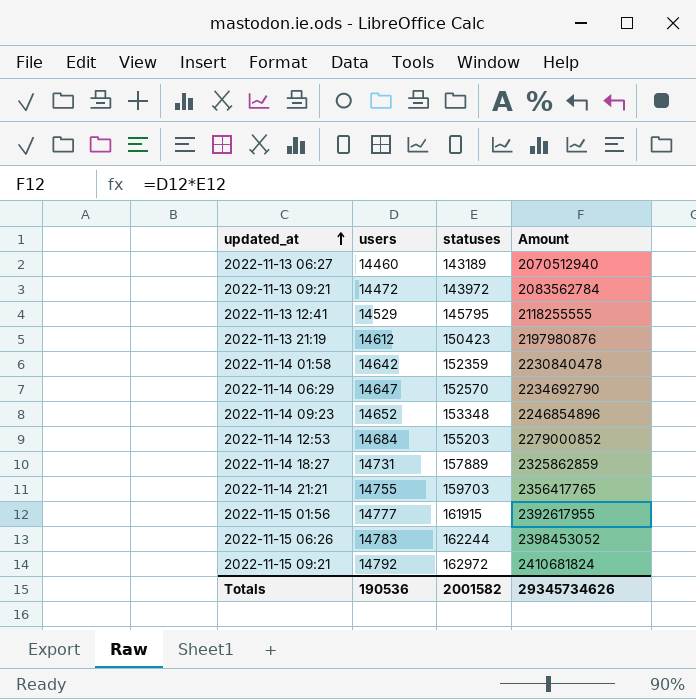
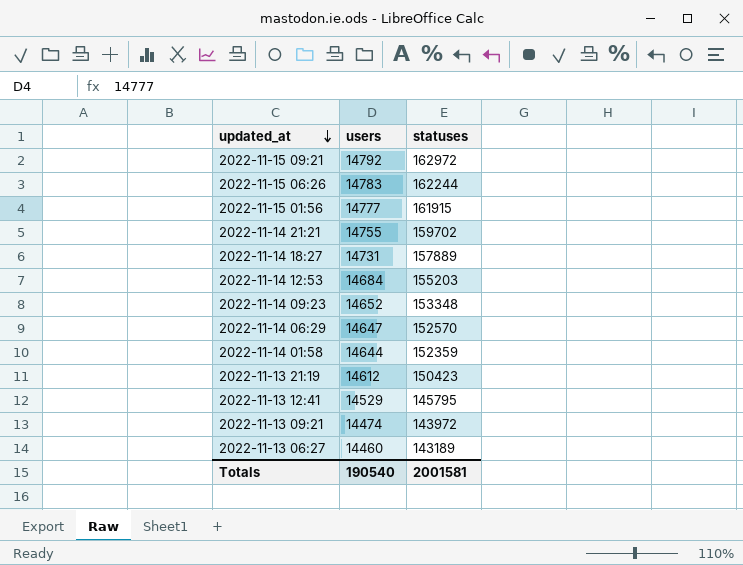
row order: updated_at ascending -> updated_at descending
column Amount | formula: [users] * [statuses] -> none
2022-11-14 21:21 | statuses: 159703 -> 159702
2022-11-14 01:58 | users: 14642 -> 14644
2022-11-13 09:21 | users: 14472 -> 14474
Totals | users: 190536 -> 190540
Totals | statuses: 2001582 -> 2001581

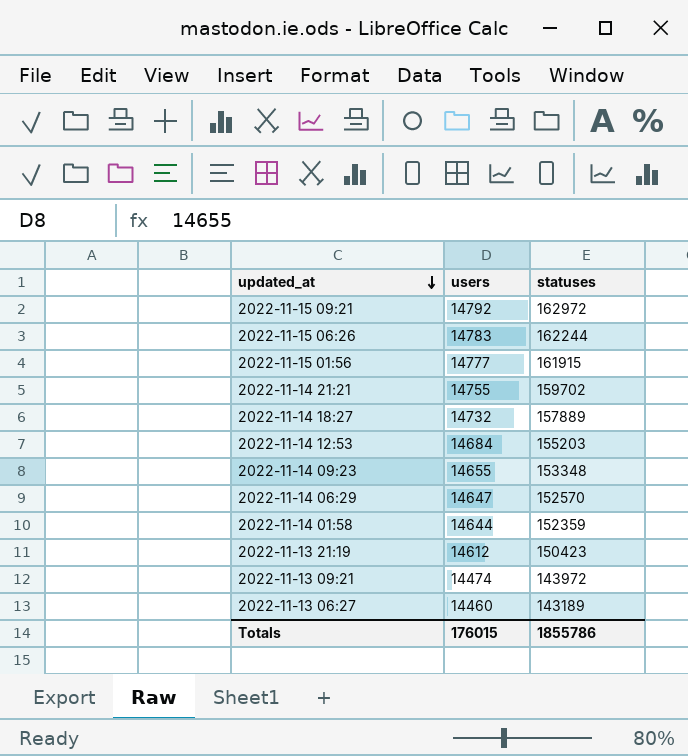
row 2022-11-13 12:41: 14529 | 145795 -> none
2022-11-14 18:27 | users: 14731 -> 14732
2022-11-14 09:23 | users: 14652 -> 14655
Totals | users: 190540 -> 176015
Totals | statuses: 2001581 -> 1855786

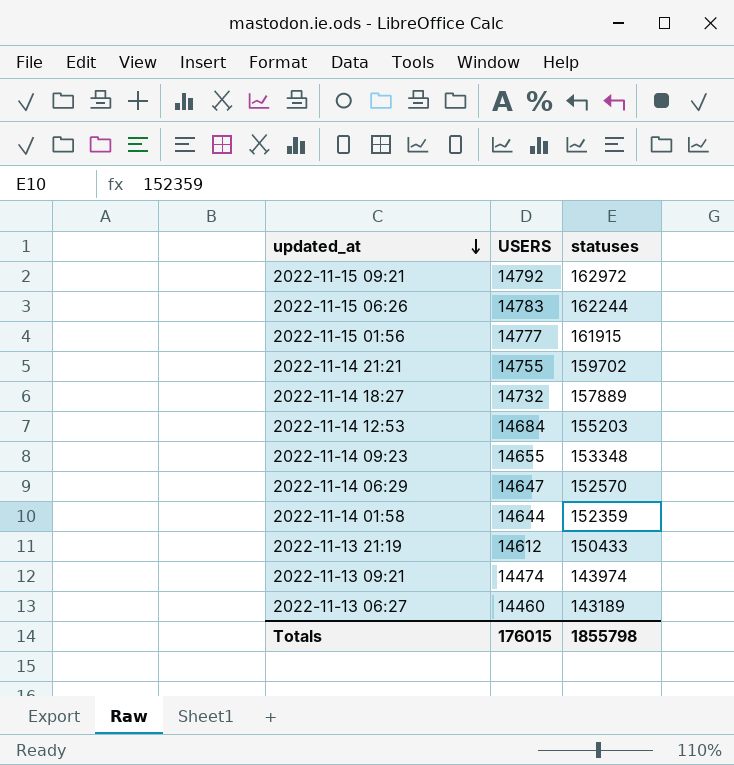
column name: users -> USERS
2022-11-13 21:19 | statuses: 150423 -> 150433
2022-11-13 09:21 | statuses: 143972 -> 143974
Totals | statuses: 1855786 -> 1855798

